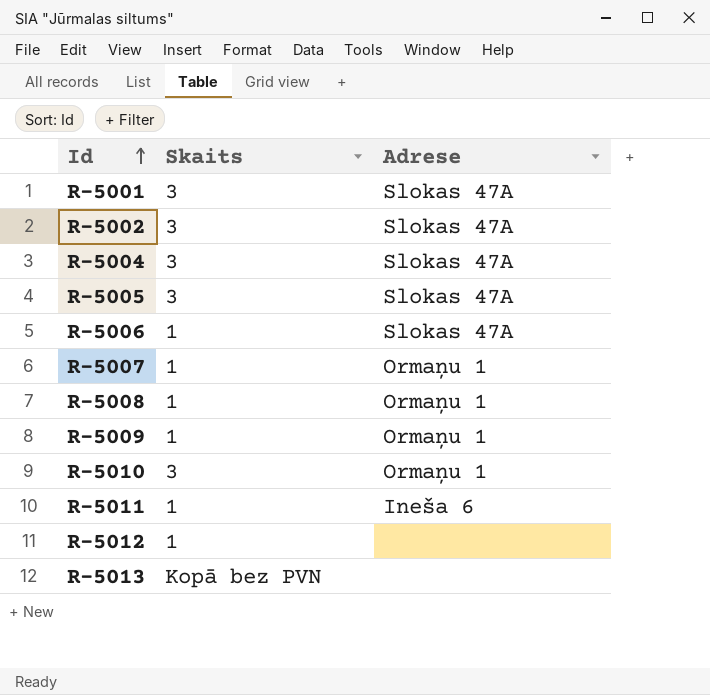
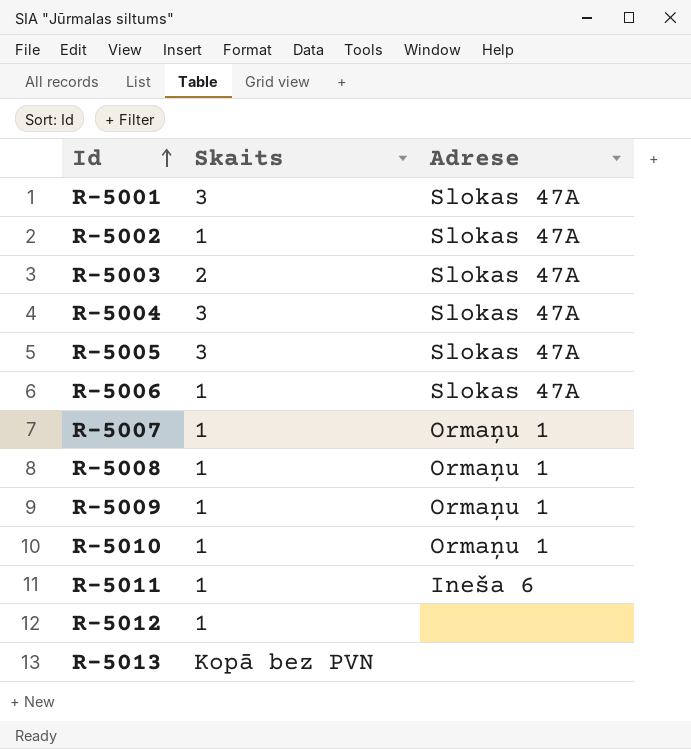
R-5002 | Skaits: 3 -> 1
row R-5003: none -> 2 | Slokas 47A
R-5010 | Skaits: 3 -> 1

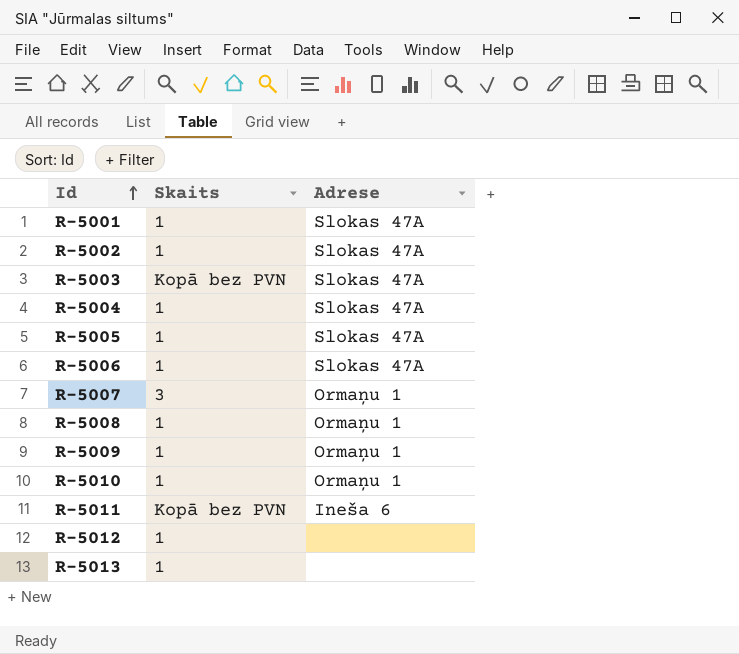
R-5001 | Skaits: 3 -> 1
R-5003 | Skaits: 2 -> Kopā bez PVN
R-5004 | Skaits: 3 -> 1
R-5005 | Skaits: 3 -> 1
R-5007 | Skaits: 1 -> 3
R-5011 | Skaits: 1 -> Kopā bez PVN
R-5013 | Skaits: Kopā bez PVN -> 1

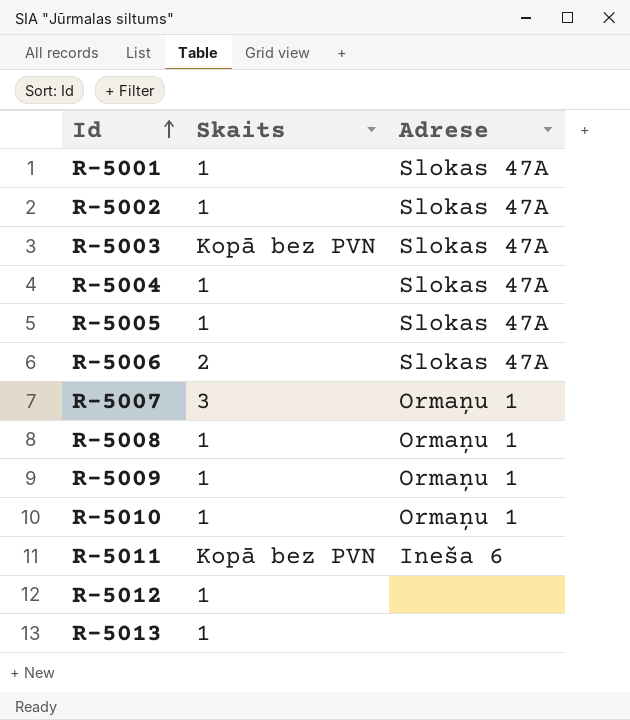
R-5006 | Skaits: 1 -> 2

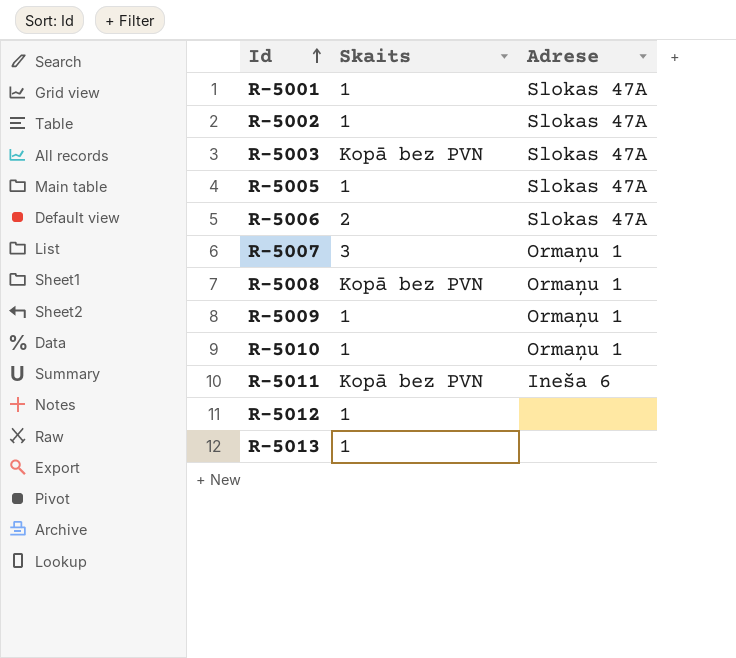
row R-5004: 1 | Slokas 47A -> none
R-5008 | Skaits: 1 -> Kopā bez PVN

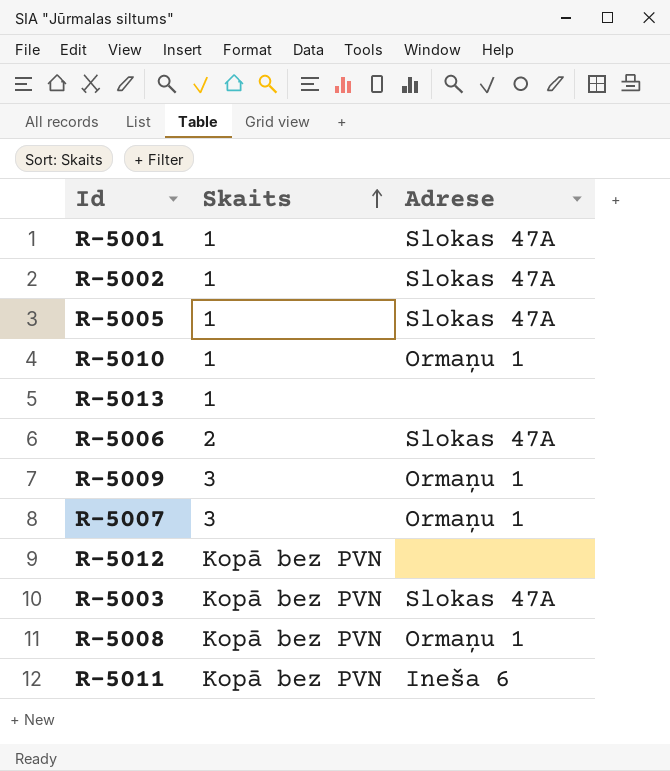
row order: Id ascending -> Skaits ascending
R-5009 | Skaits: 1 -> 3
R-5012 | Skaits: 1 -> Kopā bez PVN

